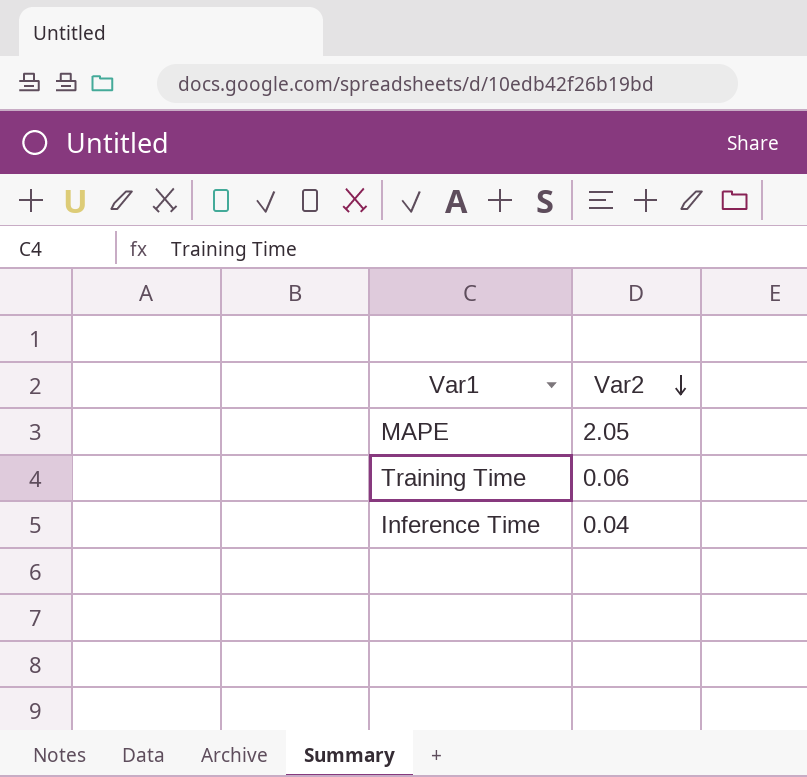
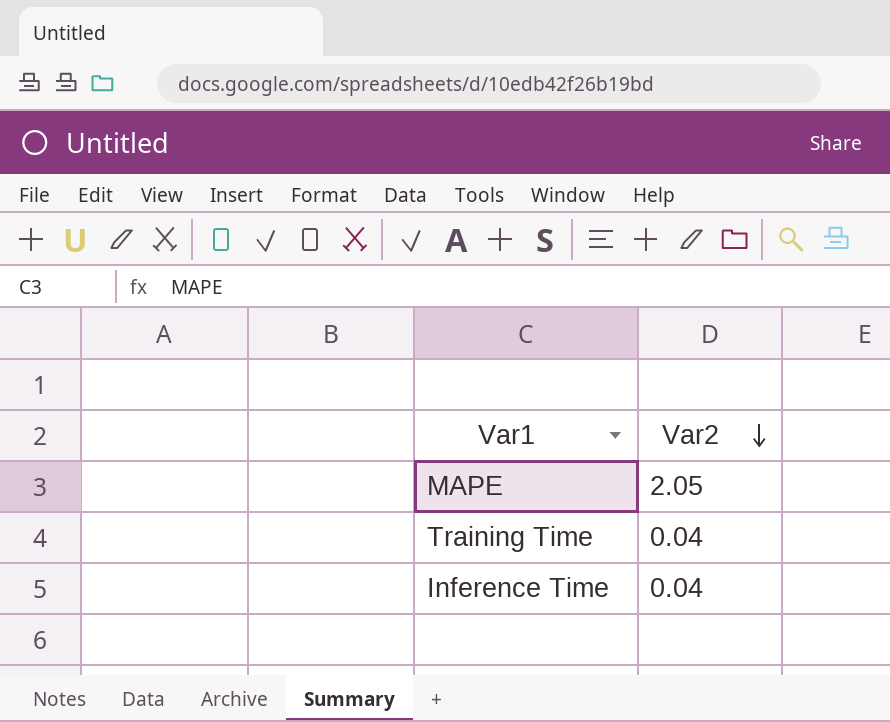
Training Time | Var2: 0.06 -> 0.04

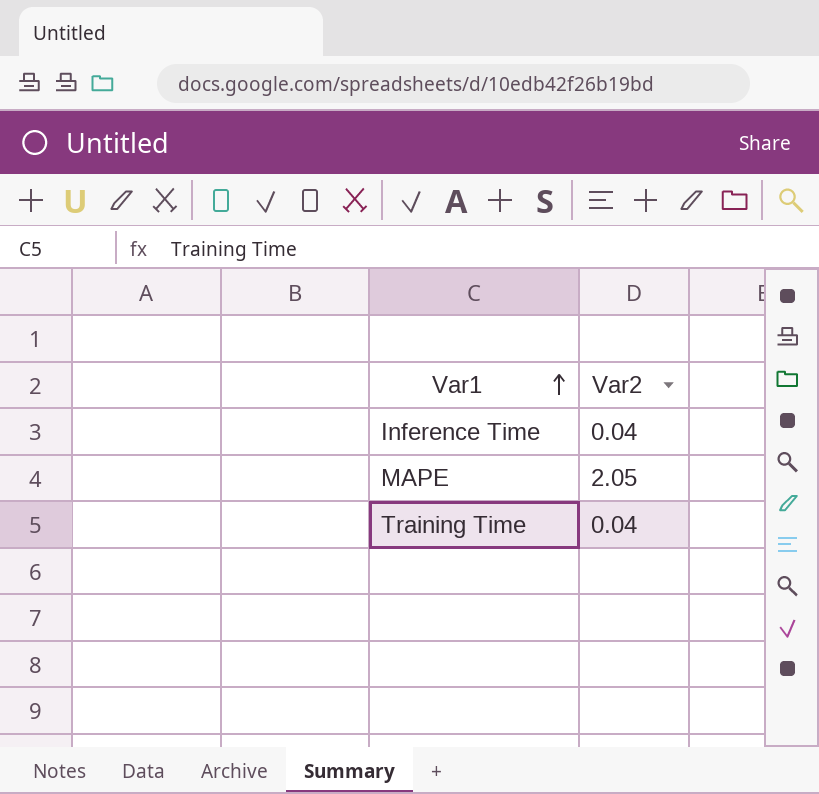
row order: Var2 descending -> Var1 ascending

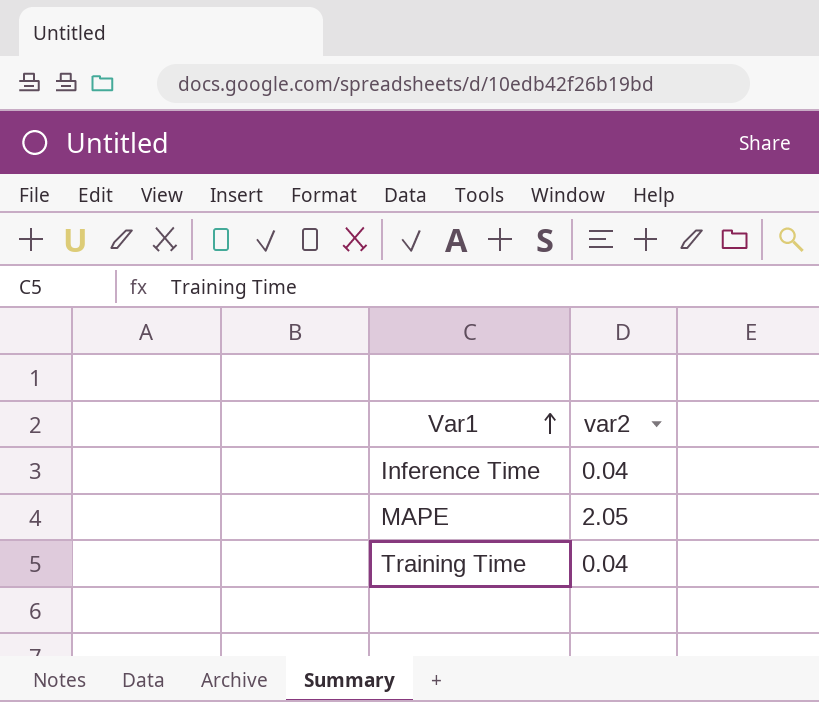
column name: Var2 -> var2

